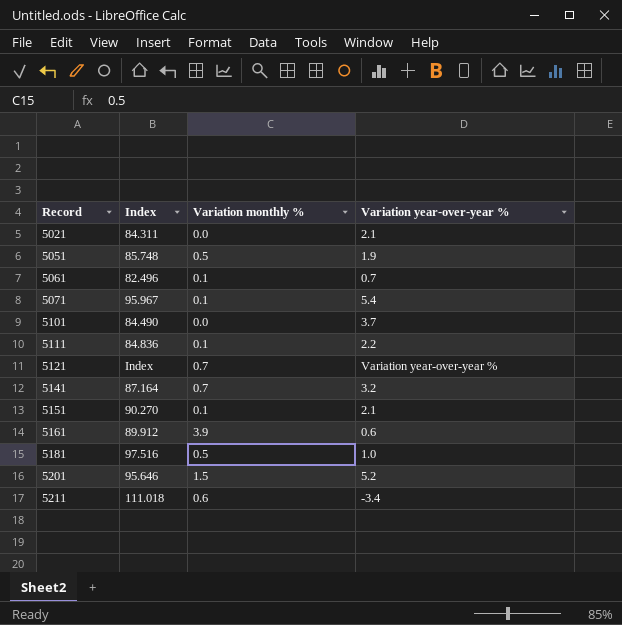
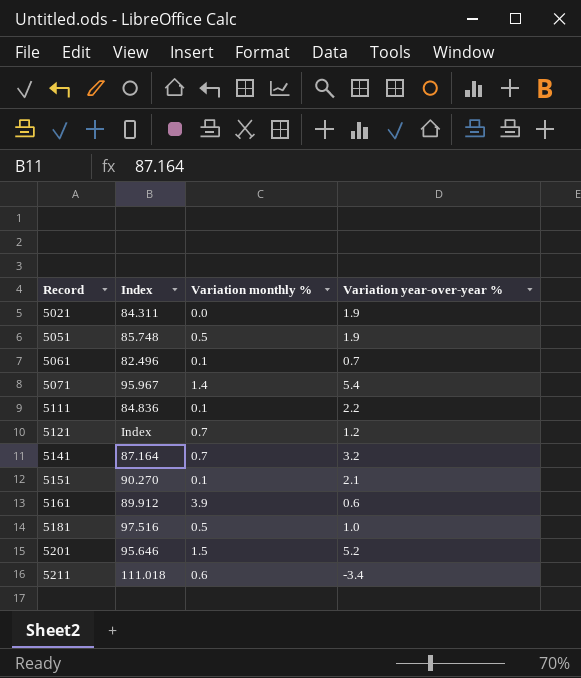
row 5101: 84.490 | 0.0 | 3.7 -> none
5021 | Variation year-over-year %: 2.1 -> 1.9
5071 | Variation monthly %: 0.1 -> 1.4
5121 | Variation year-over-year %: Variation year-over-year % -> 1.2

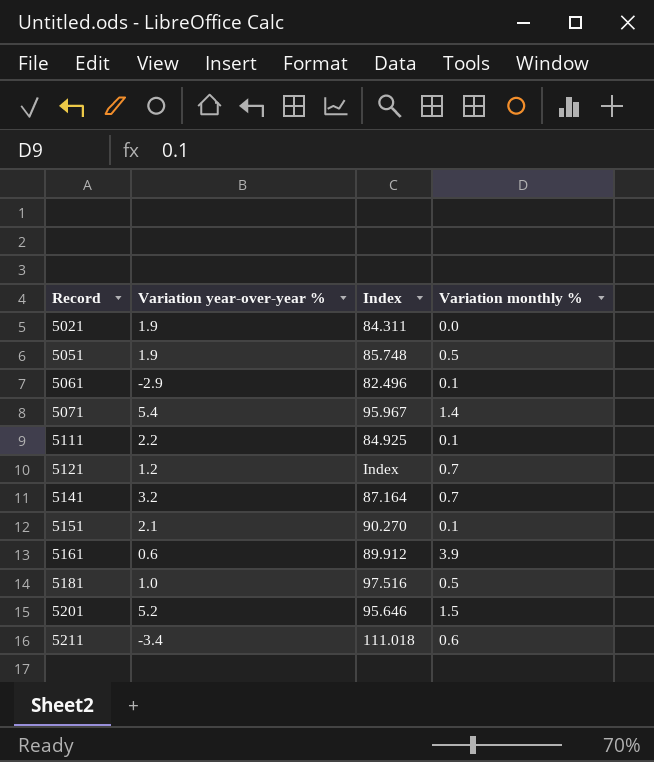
column Variation year-over-year % | position: 4 -> 2
5061 | Variation year-over-year %: 0.7 -> -2.9
5111 | Index: 84.836 -> 84.925

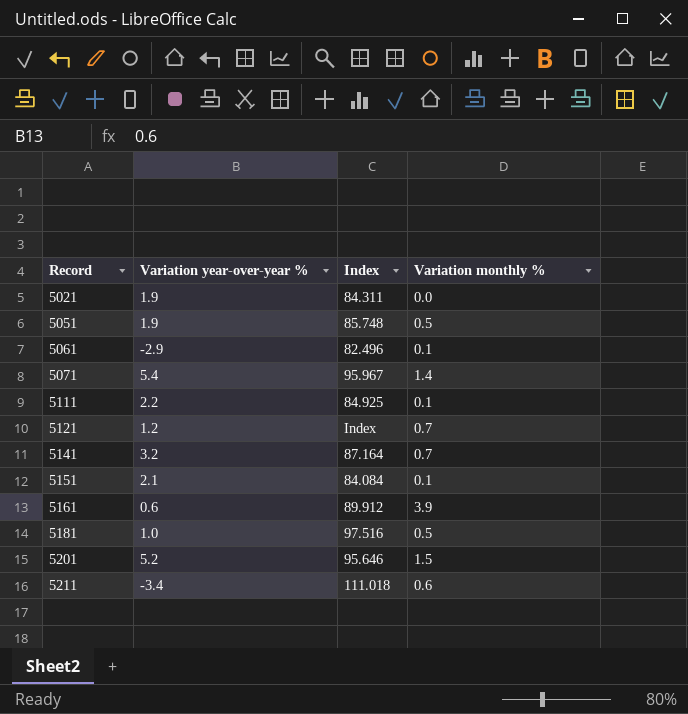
5151 | Index: 90.270 -> 84.084

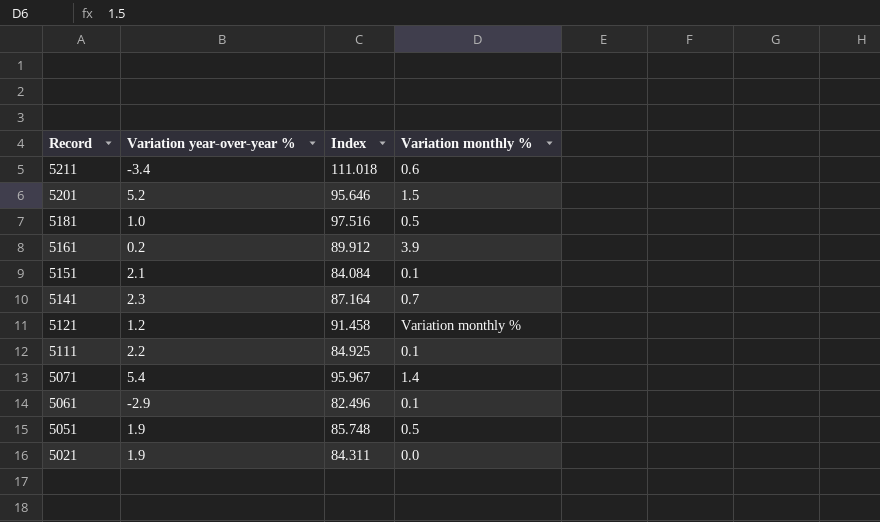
row order: Record ascending -> Record descending
5161 | Variation year-over-year %: 0.6 -> 0.2
5141 | Variation year-over-year %: 3.2 -> 2.3
5121 | Index: Index -> 91.458
5121 | Variation monthly %: 0.7 -> Variation monthly %

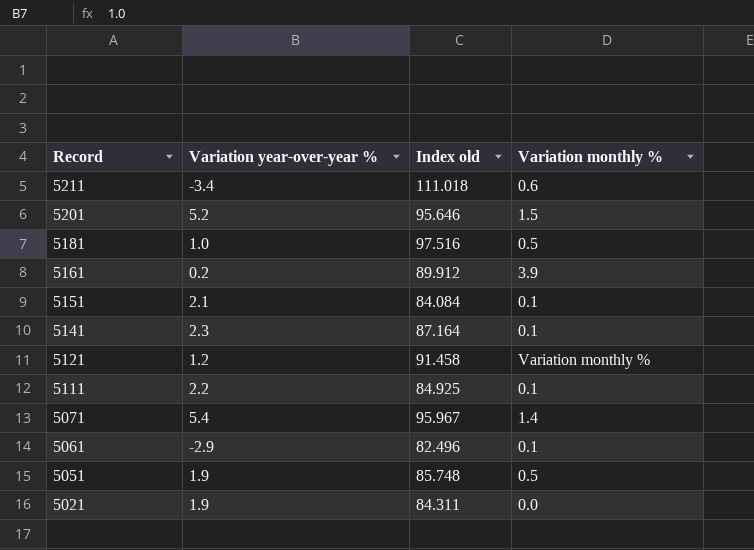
column name: Index -> Index old
5141 | Variation monthly %: 0.7 -> 0.1

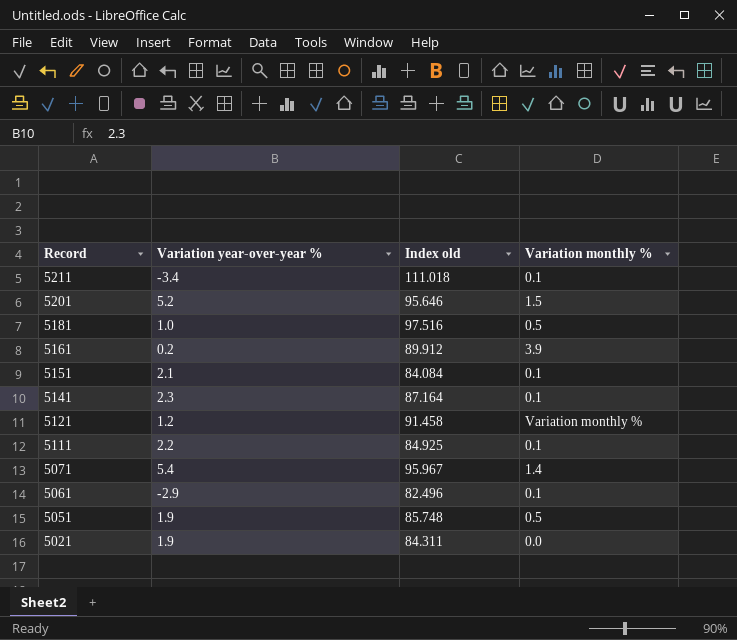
5211 | Variation monthly %: 0.6 -> 0.1

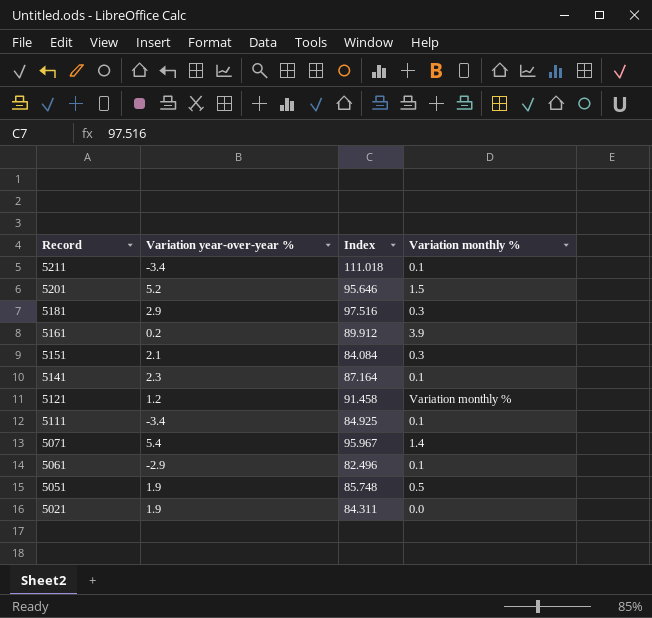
column name: Index old -> Index
5181 | Variation year-over-year %: 1.0 -> 2.9
5181 | Variation monthly %: 0.5 -> 0.3
5151 | Variation monthly %: 0.1 -> 0.3
5111 | Variation year-over-year %: 2.2 -> -3.4

